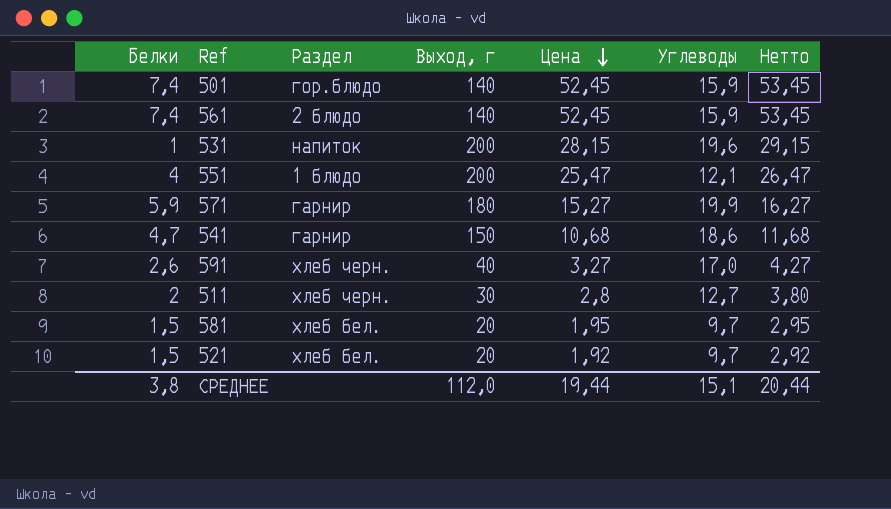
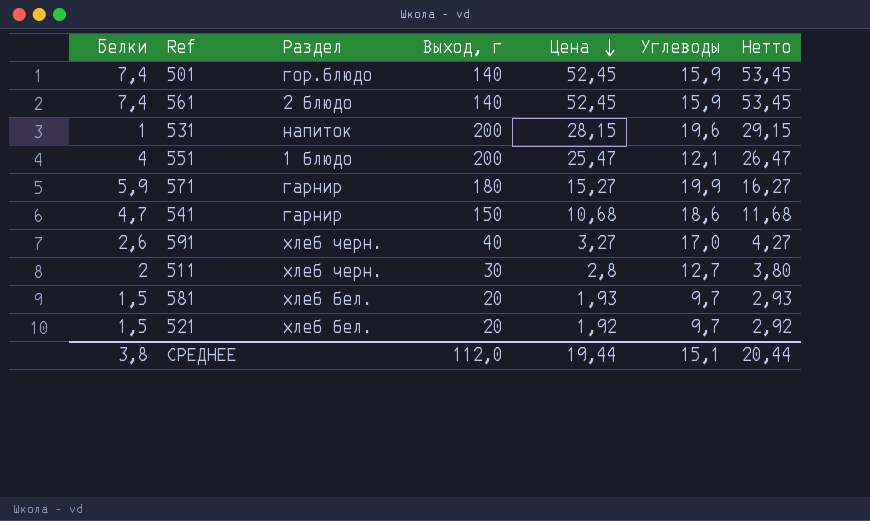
581 | Цена: 1,95 -> 1,93
581 | Нетто: 2,95 -> 2,93

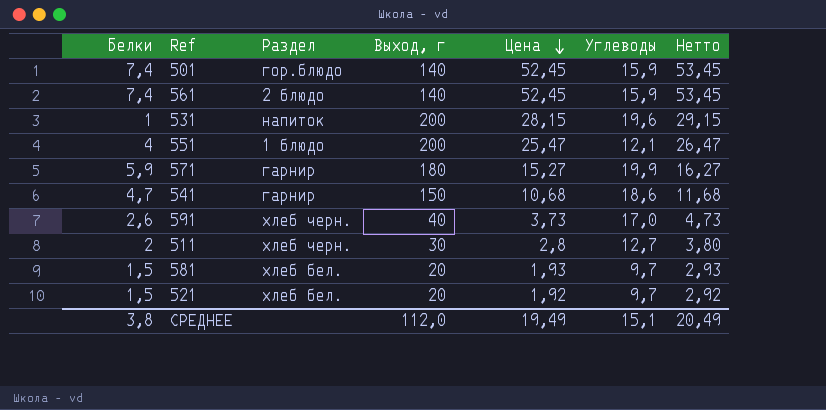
591 | Цена: 3,27 -> 3,73
591 | Нетто: 4,27 -> 4,73
СРЕДНЕЕ | Цена: 19,44 -> 19,49
СРЕДНЕЕ | Нетто: 20,44 -> 20,49

